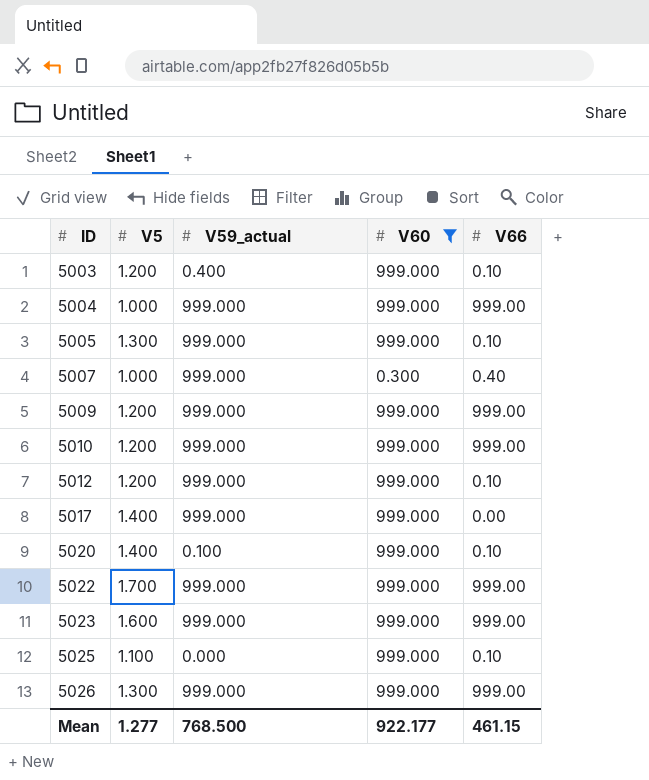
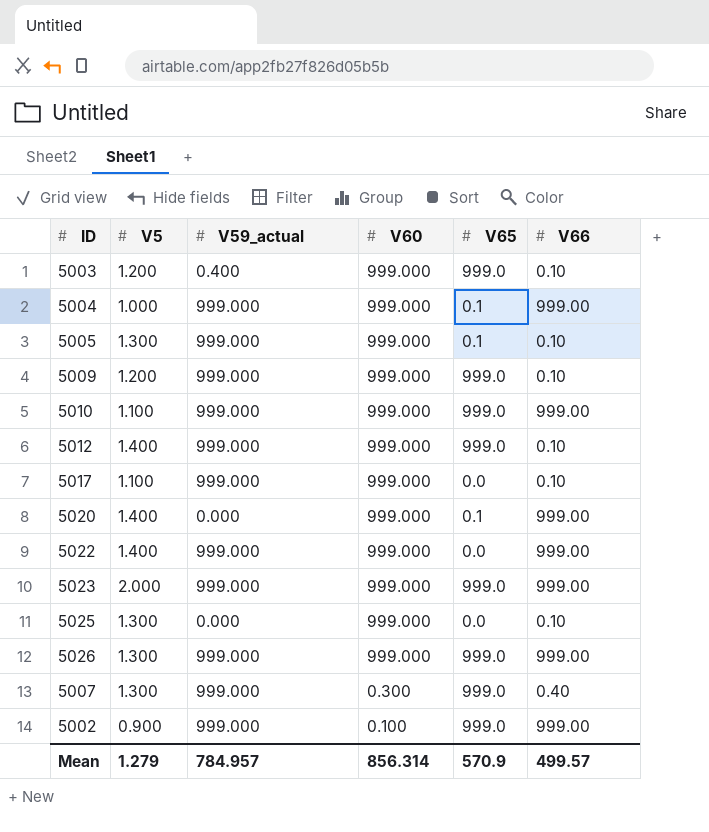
filter: V60 != 0.100 -> none
row order: ID ascending -> V60 descending
column V65 | position: none -> 5
5009 | V66: 999.00 -> 0.10
5010 | V5: 1.200 -> 1.100
5012 | V5: 1.200 -> 1.400
5017 | V5: 1.400 -> 1.100
5017 | V66: 0.00 -> 0.10
5020 | V59_actual: 0.100 -> 0.000
5020 | V66: 0.10 -> 999.00
5022 | V5: 1.700 -> 1.400
5023 | V5: 1.600 -> 2.000
5025 | V5: 1.100 -> 1.300
5007 | V5: 1.000 -> 1.300
Mean | V5: 1.277 -> 1.279
Mean | V59_actual: 768.500 -> 784.957
Mean | V60: 922.177 -> 856.314
Mean | V66: 461.15 -> 499.57

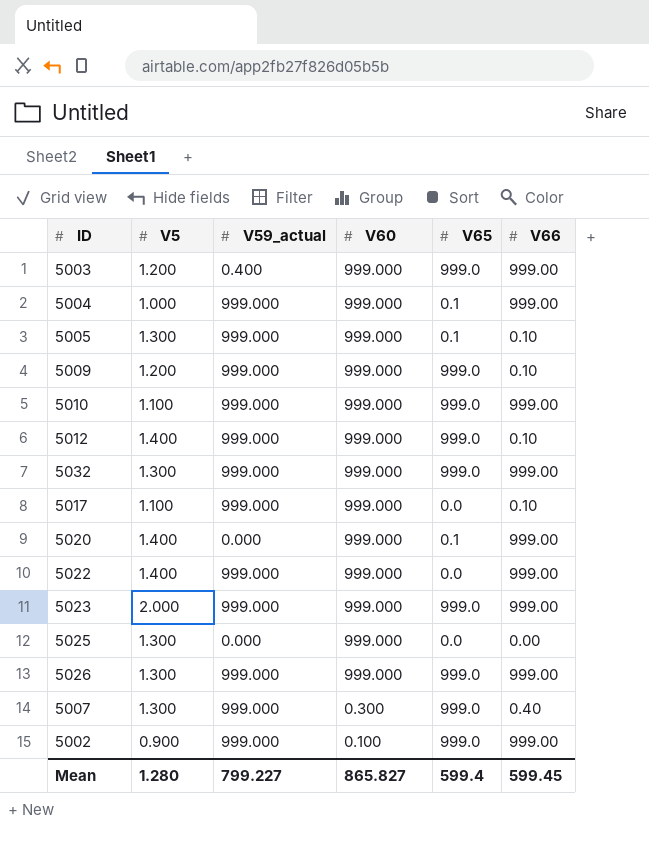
5003 | V66: 0.10 -> 999.00
row 5032: none -> 1.300 | 999.000 | 999.000 | 999.0 | 999.00
5025 | V66: 0.10 -> 0.00
Mean | V5: 1.279 -> 1.280
Mean | V59_actual: 784.957 -> 799.227
Mean | V60: 856.314 -> 865.827
Mean | V65: 570.9 -> 599.4
Mean | V66: 499.57 -> 599.45

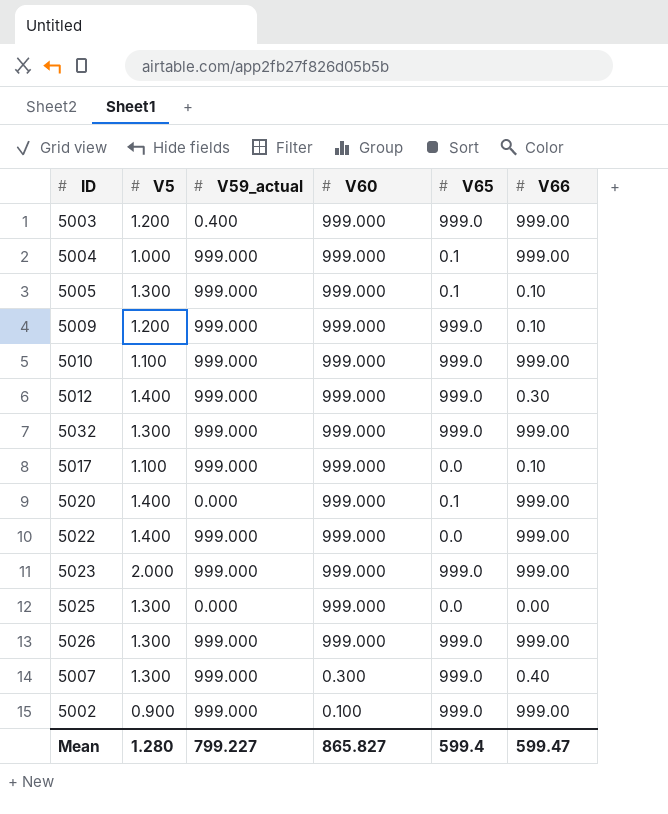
5012 | V66: 0.10 -> 0.30
Mean | V66: 599.45 -> 599.47

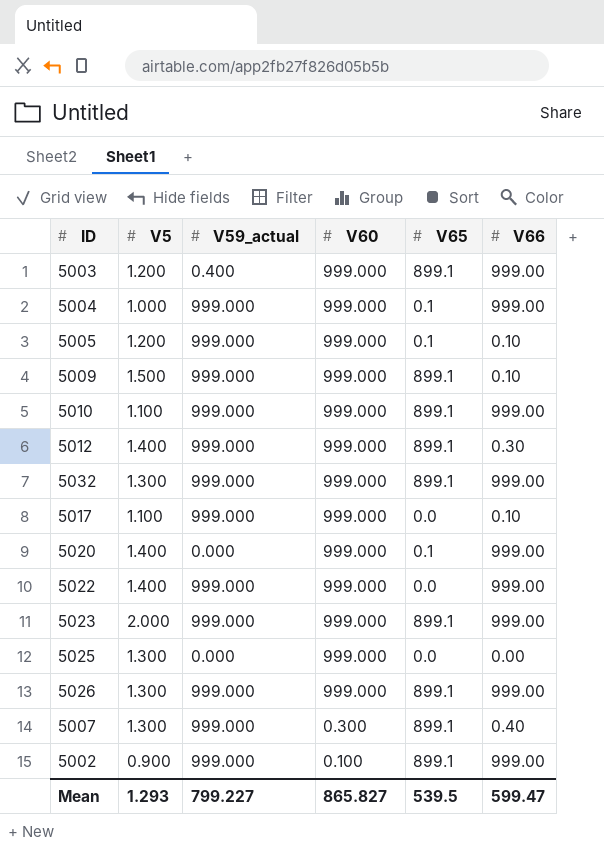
5003 | V65: 999.0 -> 899.1
5005 | V5: 1.300 -> 1.200
5009 | V5: 1.200 -> 1.500
5009 | V65: 999.0 -> 899.1
5010 | V65: 999.0 -> 899.1
5012 | V65: 999.0 -> 899.1
5032 | V65: 999.0 -> 899.1
5023 | V65: 999.0 -> 899.1
5026 | V65: 999.0 -> 899.1
5007 | V65: 999.0 -> 899.1
5002 | V65: 999.0 -> 899.1
Mean | V5: 1.280 -> 1.293
Mean | V65: 599.4 -> 539.5

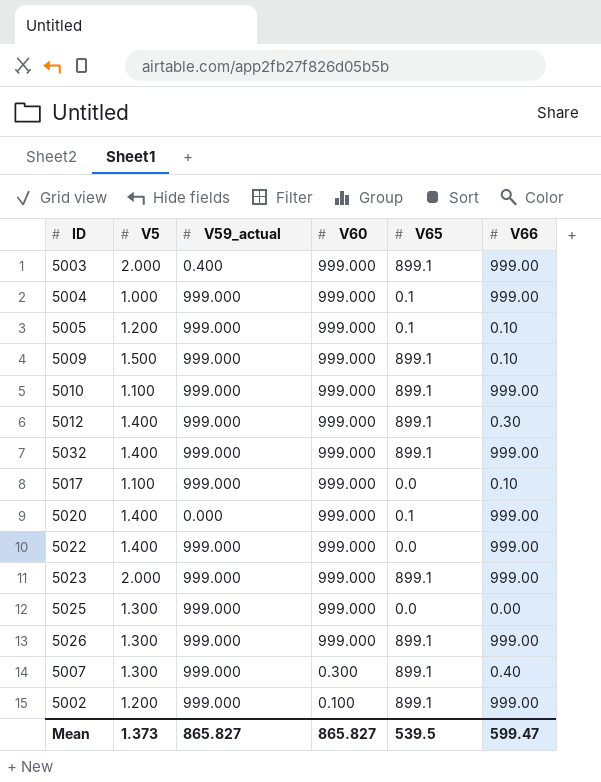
5003 | V5: 1.200 -> 2.000
5032 | V5: 1.300 -> 1.400
5025 | V59_actual: 0.000 -> 999.000
5002 | V5: 0.900 -> 1.200
Mean | V5: 1.293 -> 1.373
Mean | V59_actual: 799.227 -> 865.827

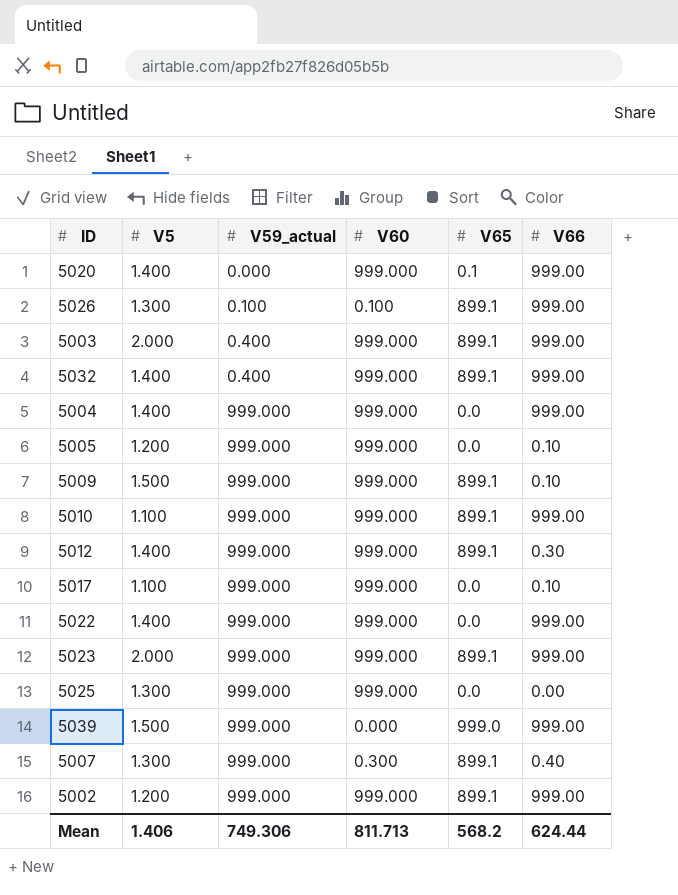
row order: V60 descending -> V59_actual ascending
5026 | V59_actual: 999.000 -> 0.100
5026 | V60: 999.000 -> 0.100
5032 | V59_actual: 999.000 -> 0.400
5004 | V5: 1.000 -> 1.400
5004 | V65: 0.1 -> 0.0
5005 | V65: 0.1 -> 0.0
row 5039: none -> 1.500 | 999.000 | 0.000 | 999.0 | 999.00
5002 | V60: 0.100 -> 999.000
Mean | V5: 1.373 -> 1.406
Mean | V59_actual: 865.827 -> 749.306
Mean | V60: 865.827 -> 811.713
Mean | V65: 539.5 -> 568.2
Mean | V66: 599.47 -> 624.44

